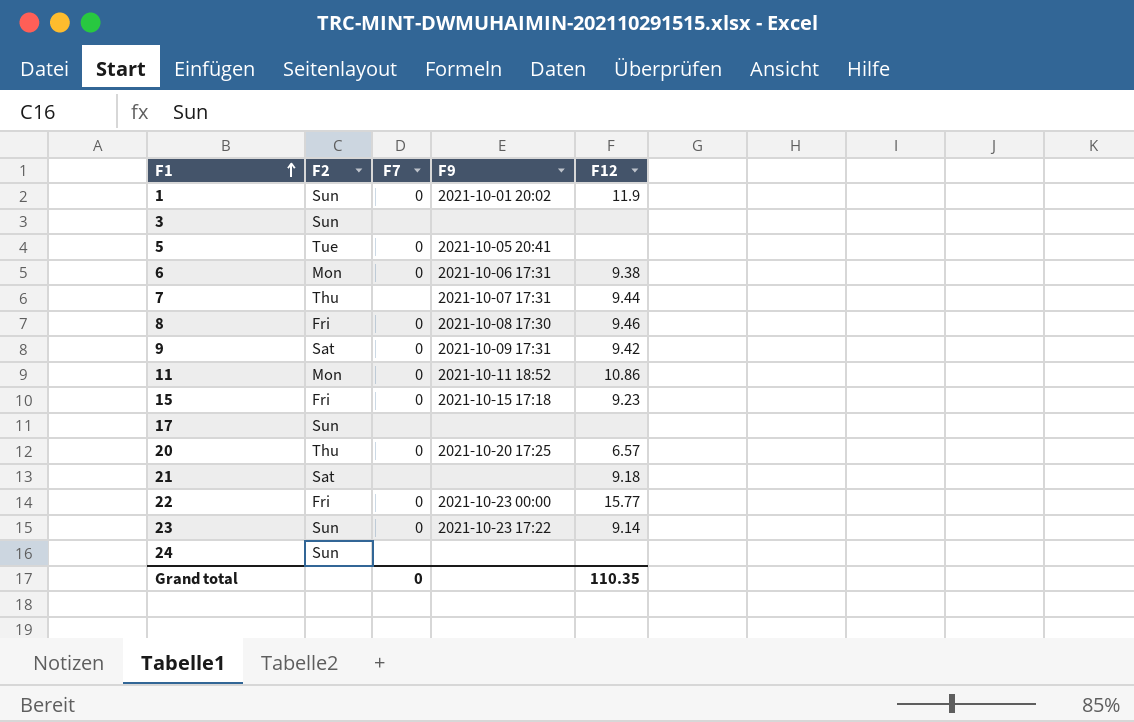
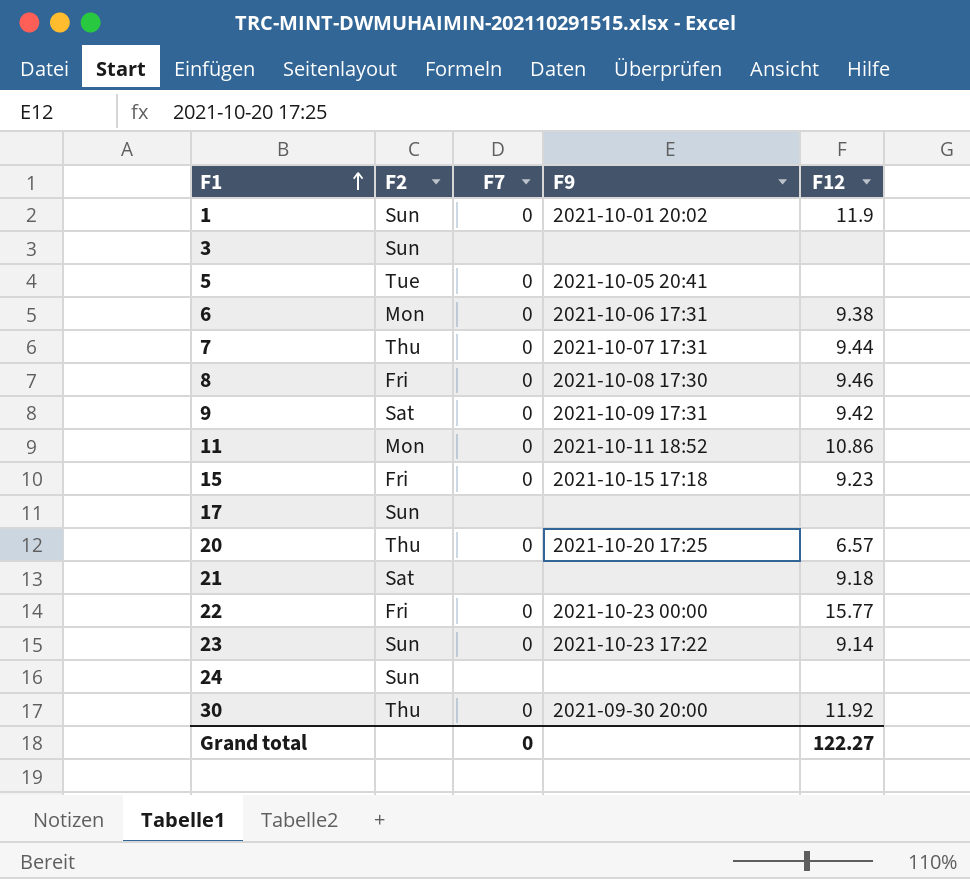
7 | F7: none -> 0
row 30: none -> Thu | 0 | 2021-09-30 20:00 | 11.92
Grand total | F12: 110.35 -> 122.27

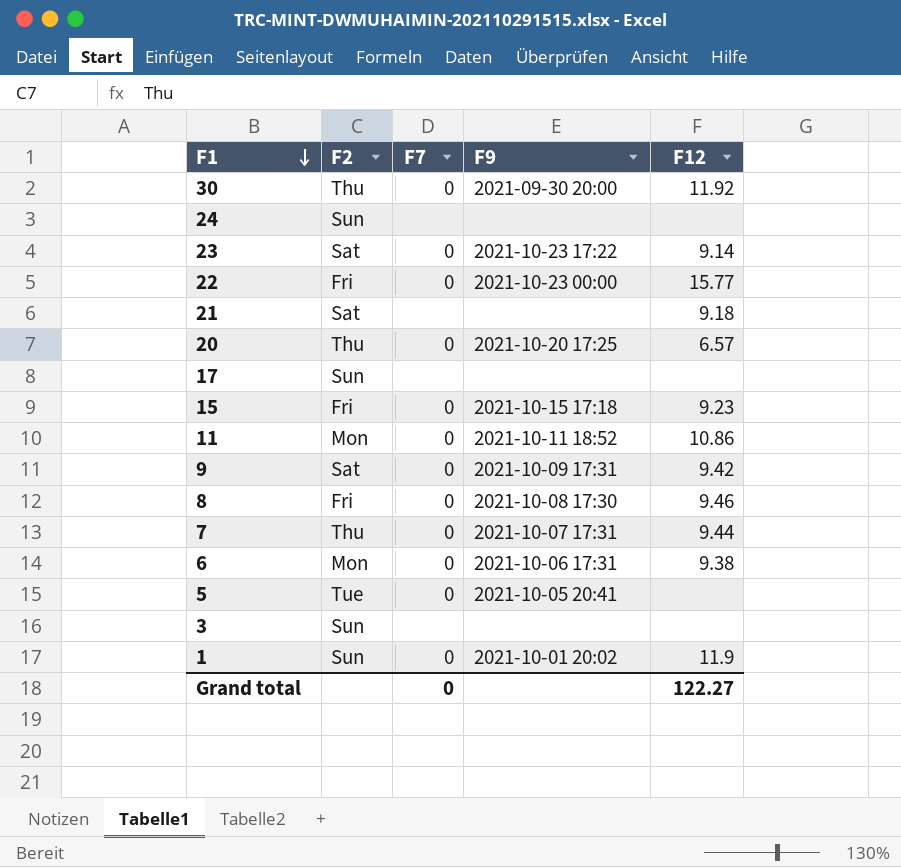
row order: F1 ascending -> F1 descending
23 | F2: Sun -> Sat

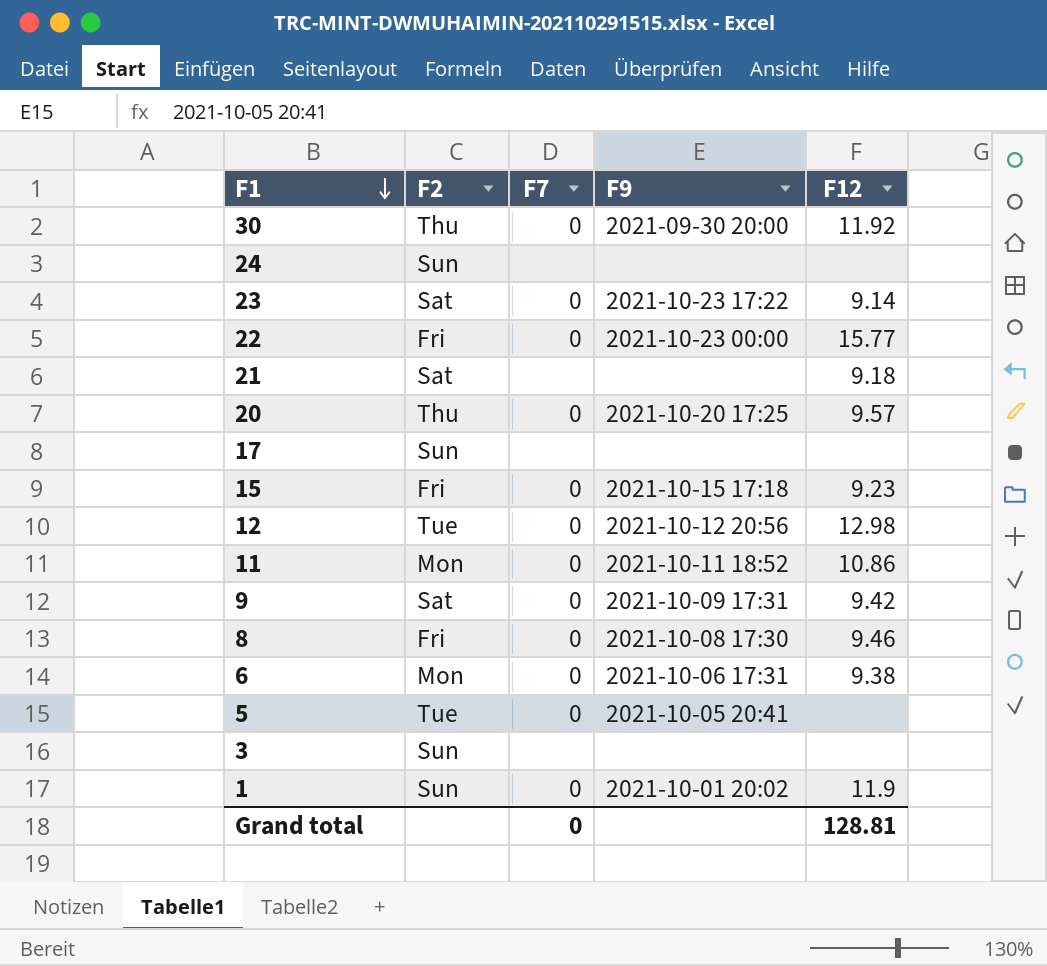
row 7: Thu | 0 | 2021-10-07 17:31 | 9.44 -> none
20 | F12: 6.57 -> 9.57
row 12: none -> Tue | 0 | 2021-10-12 20:56 | 12.98
Grand total | F12: 122.27 -> 128.81

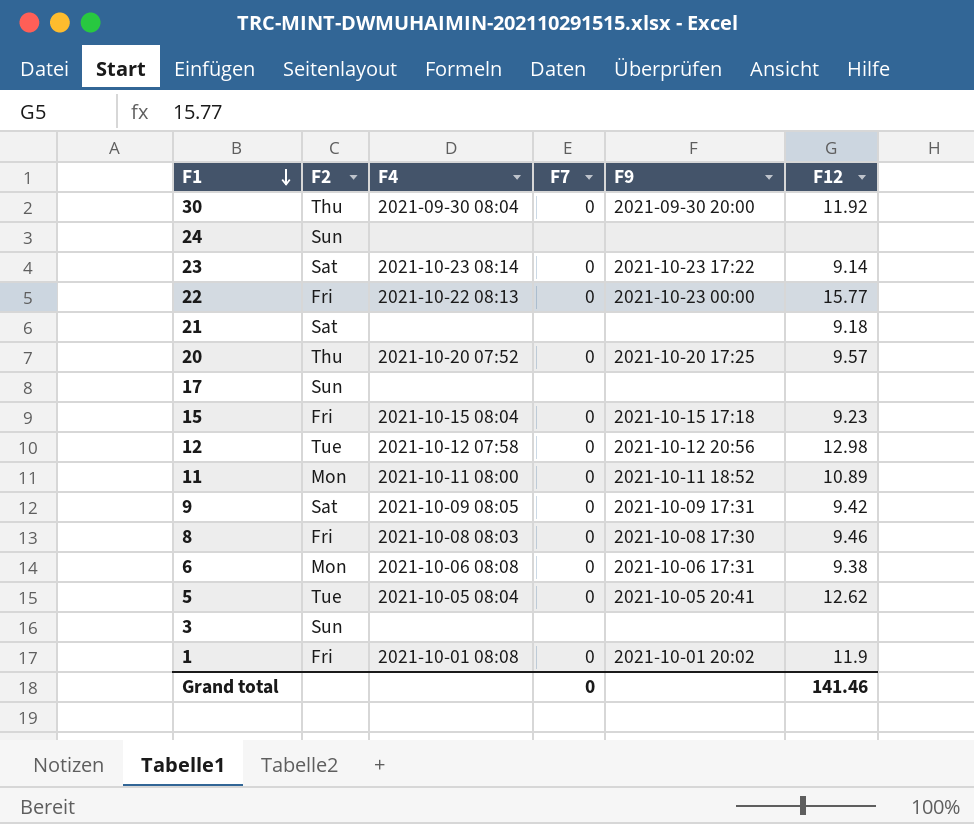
column F4 | position: none -> 3
11 | F12: 10.86 -> 10.89
5 | F12: none -> 12.62
1 | F2: Sun -> Fri
Grand total | F12: 128.81 -> 141.46

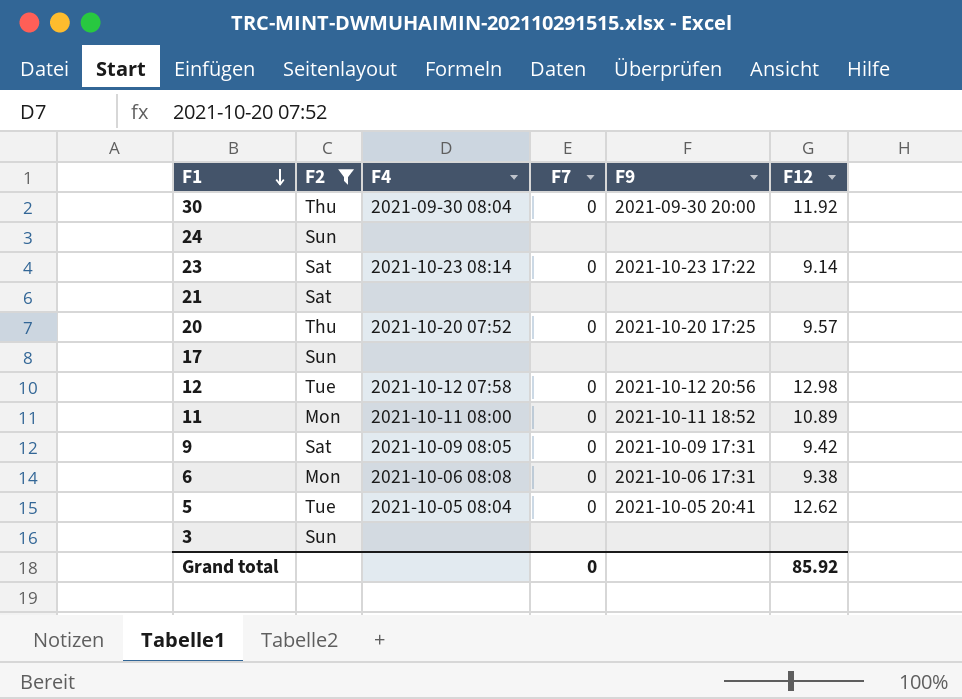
filter: none -> F2 != Fri
21 | F12: 9.18 -> none
Grand total | F12: 141.46 -> 85.92

